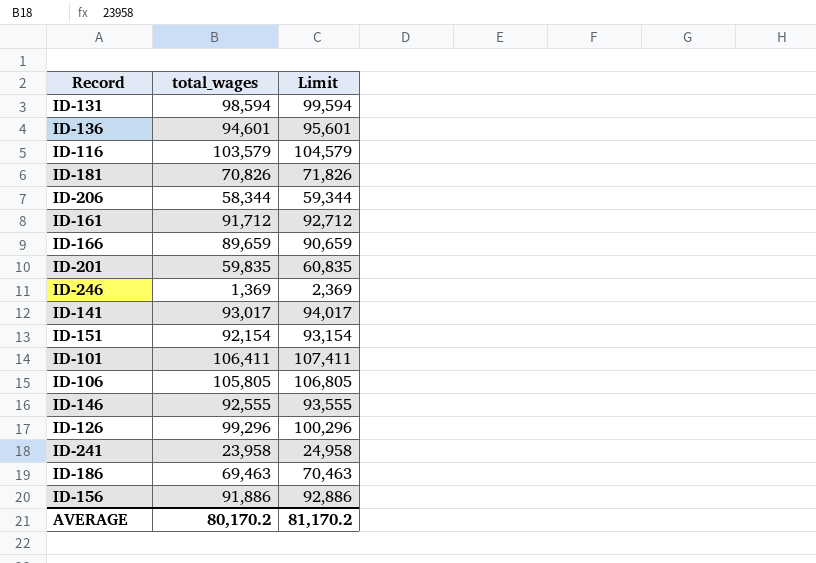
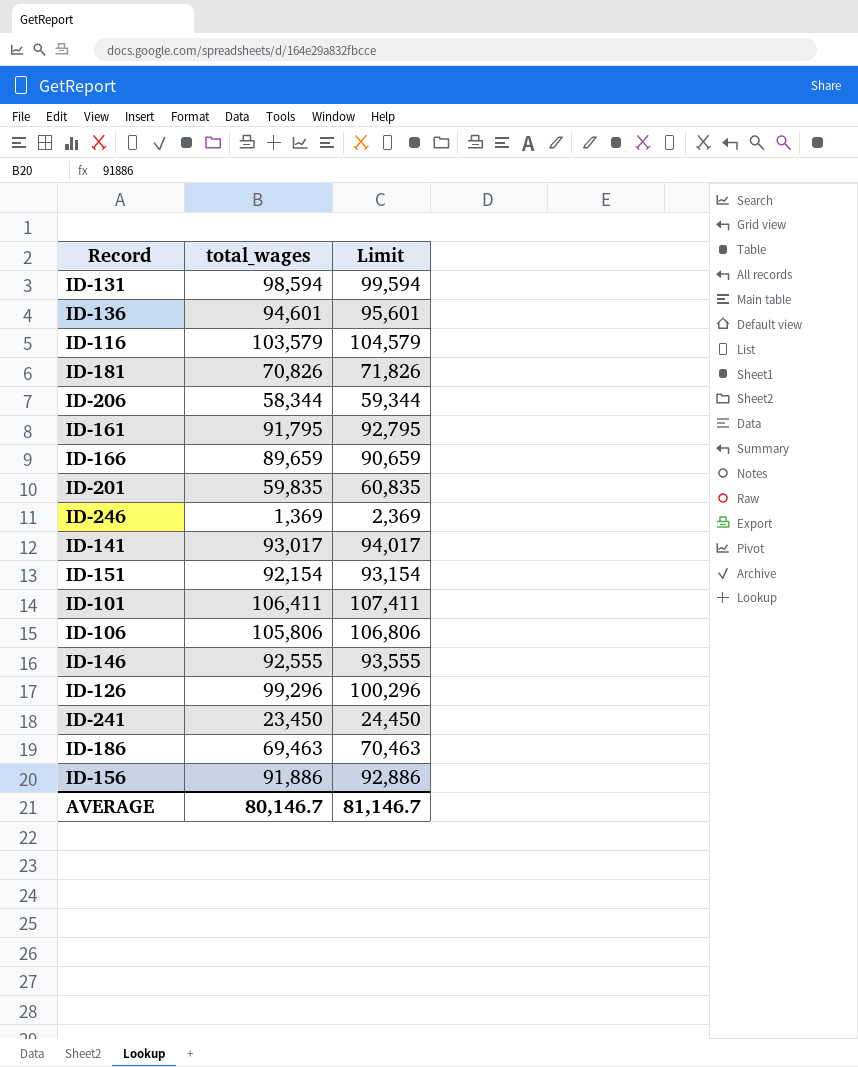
ID-161 | total_wages: 91,712 -> 91,795
ID-161 | Limit: 92,712 -> 92,795
ID-106 | total_wages: 105,805 -> 105,806
ID-106 | Limit: 106,805 -> 106,806
ID-241 | total_wages: 23,958 -> 23,450
ID-241 | Limit: 24,958 -> 24,450
AVERAGE | total_wages: 80,170.2 -> 80,146.7
AVERAGE | Limit: 81,170.2 -> 81,146.7

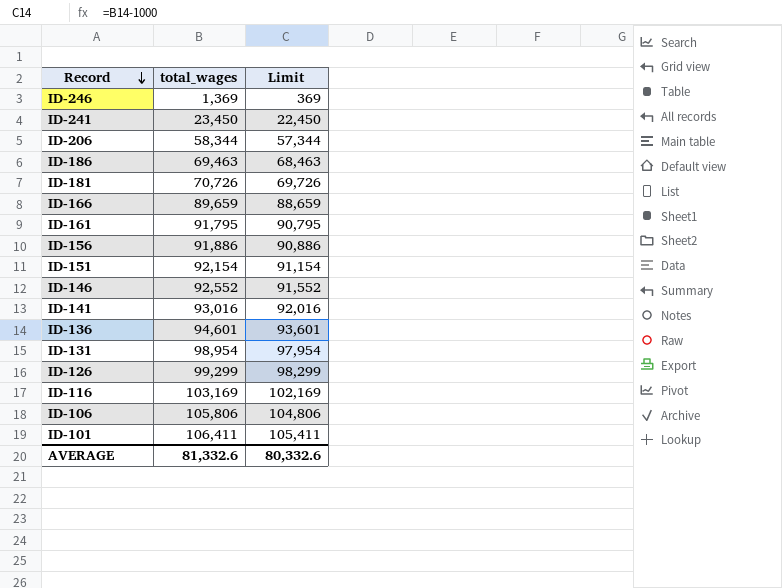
row order: none -> Record descending
column Limit | formula: [total_wages] + 1000 -> [total_wages] - 1000
row ID-201: 59,835 | 60,835 -> none
ID-181 | total_wages: 70,826 -> 70,726
ID-146 | total_wages: 92,555 -> 92,552
ID-141 | total_wages: 93,017 -> 93,016
ID-131 | total_wages: 98,594 -> 98,954
ID-126 | total_wages: 99,296 -> 99,299
ID-116 | total_wages: 103,579 -> 103,169
AVERAGE | total_wages: 80,146.7 -> 81,332.6
AVERAGE | Limit: 81,146.7 -> 80,332.6

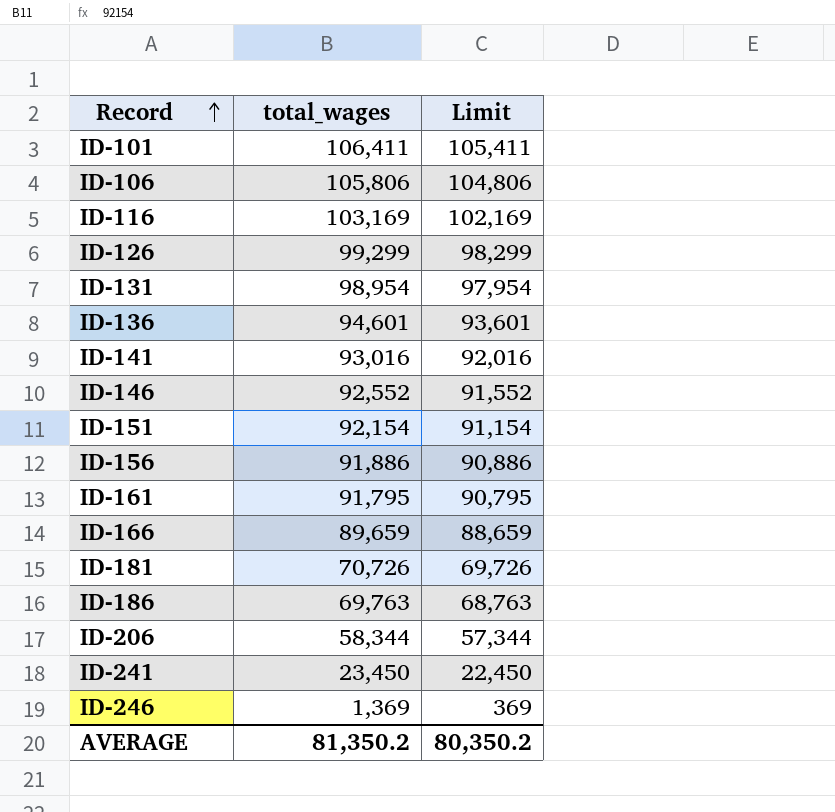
row order: Record descending -> Record ascending
ID-186 | total_wages: 69,463 -> 69,763
ID-186 | Limit: 68,463 -> 68,763
AVERAGE | total_wages: 81,332.6 -> 81,350.2
AVERAGE | Limit: 80,332.6 -> 80,350.2

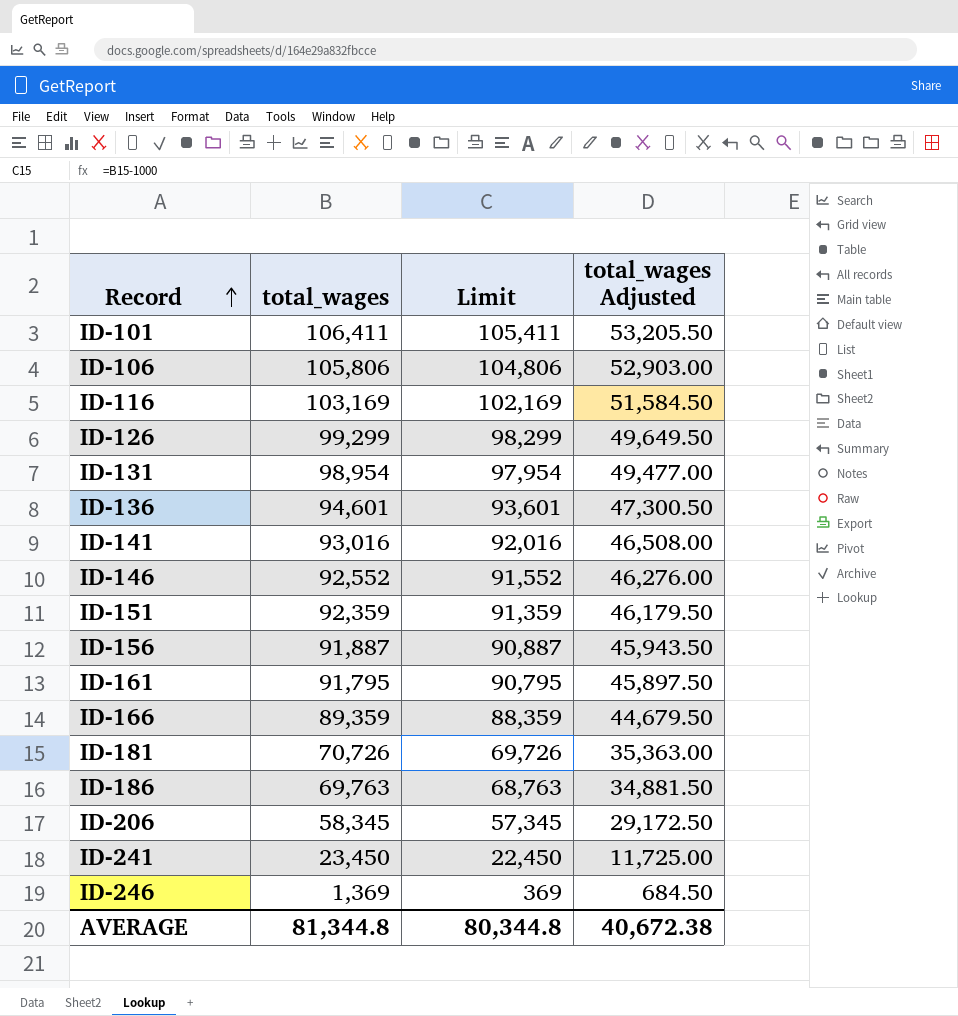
column total_wages Adjusted | formula: none -> [total_wages] * 0.5
ID-151 | total_wages: 92,154 -> 92,359
ID-151 | Limit: 91,154 -> 91,359
ID-156 | total_wages: 91,886 -> 91,887
ID-156 | Limit: 90,886 -> 90,887
ID-166 | total_wages: 89,659 -> 89,359
ID-166 | Limit: 88,659 -> 88,359
ID-206 | total_wages: 58,344 -> 58,345
ID-206 | Limit: 57,344 -> 57,345
AVERAGE | total_wages: 81,350.2 -> 81,344.8
AVERAGE | Limit: 80,350.2 -> 80,344.8

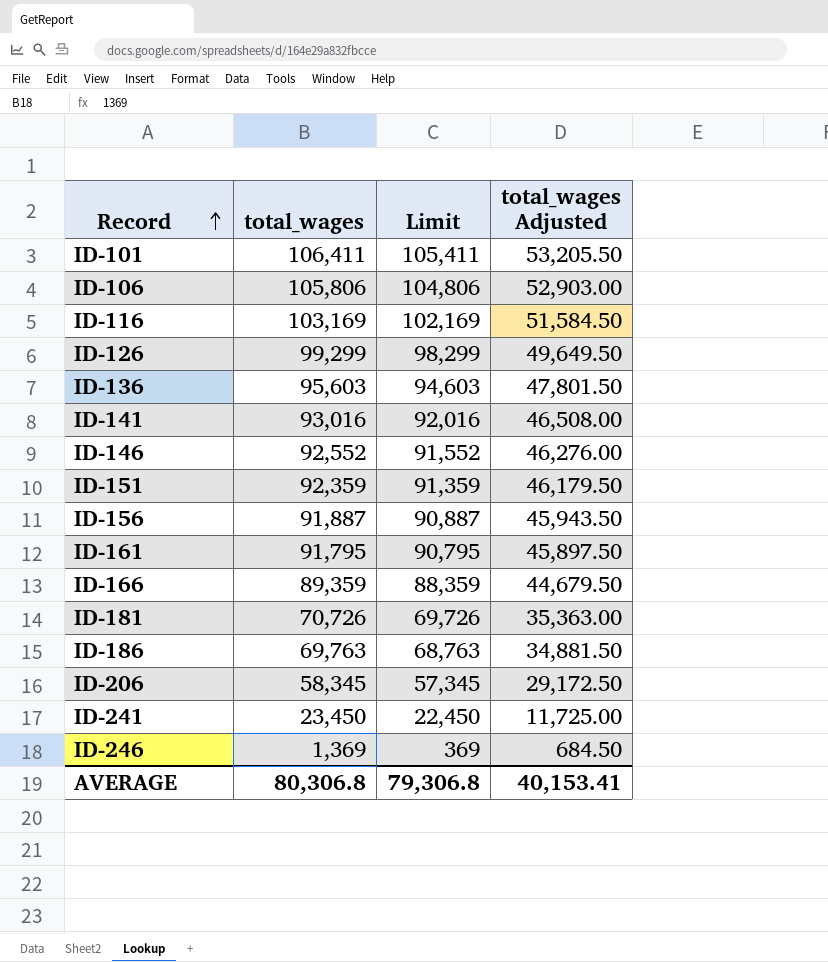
row ID-131: 98,954 | 97,954 | 49,477.00 -> none
ID-136 | total_wages: 94,601 -> 95,603
ID-136 | Limit: 93,601 -> 94,603
ID-136 | total_wages Adjusted: 47,300.50 -> 47,801.50
AVERAGE | total_wages: 81,344.8 -> 80,306.8
AVERAGE | Limit: 80,344.8 -> 79,306.8
AVERAGE | total_wages Adjusted: 40,672.38 -> 40,153.41

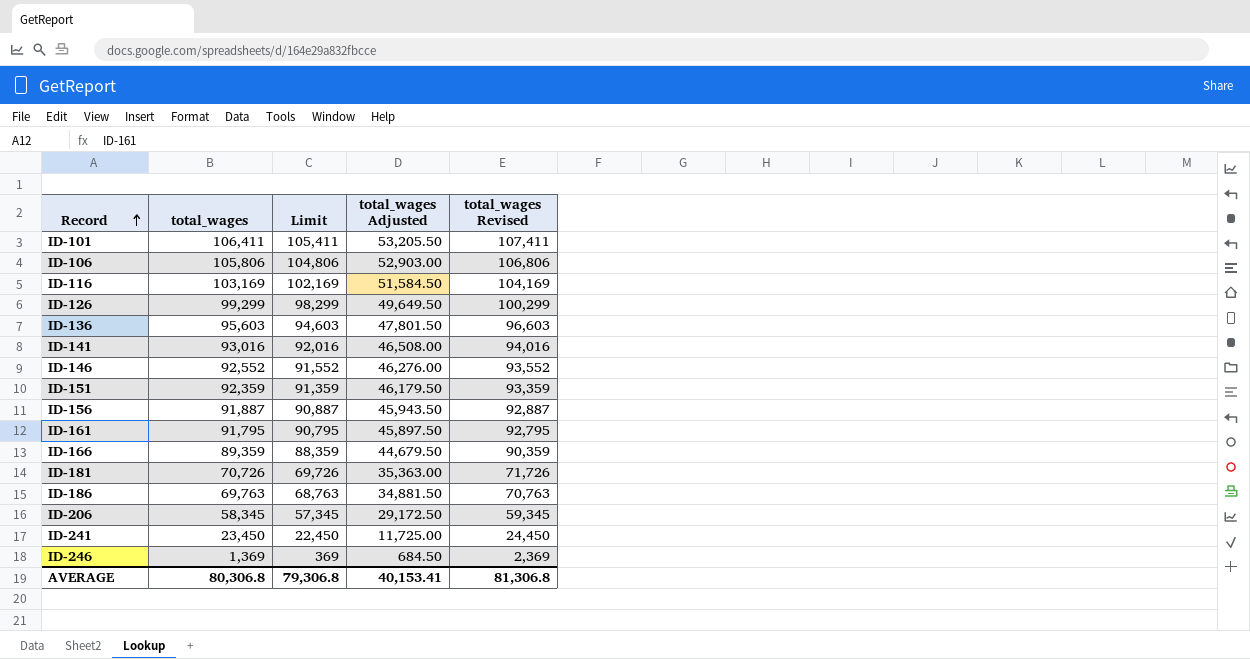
column total_wages Revised | formula: none -> [total_wages] + 1000

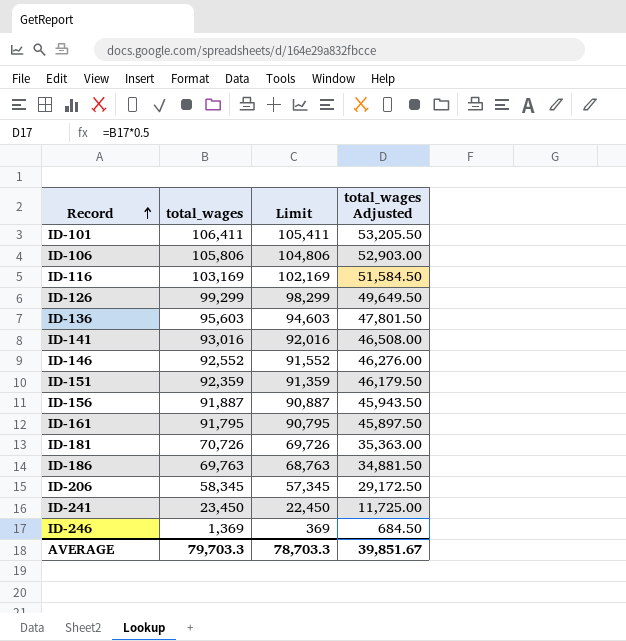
column total_wages Revised | formula: [total_wages] + 1000 -> none
row ID-166: 89,359 | 88,359 | 44,679.50 | 90,359 -> none
AVERAGE | total_wages: 80,306.8 -> 79,703.3
AVERAGE | Limit: 79,306.8 -> 78,703.3
AVERAGE | total_wages Adjusted: 40,153.41 -> 39,851.67

